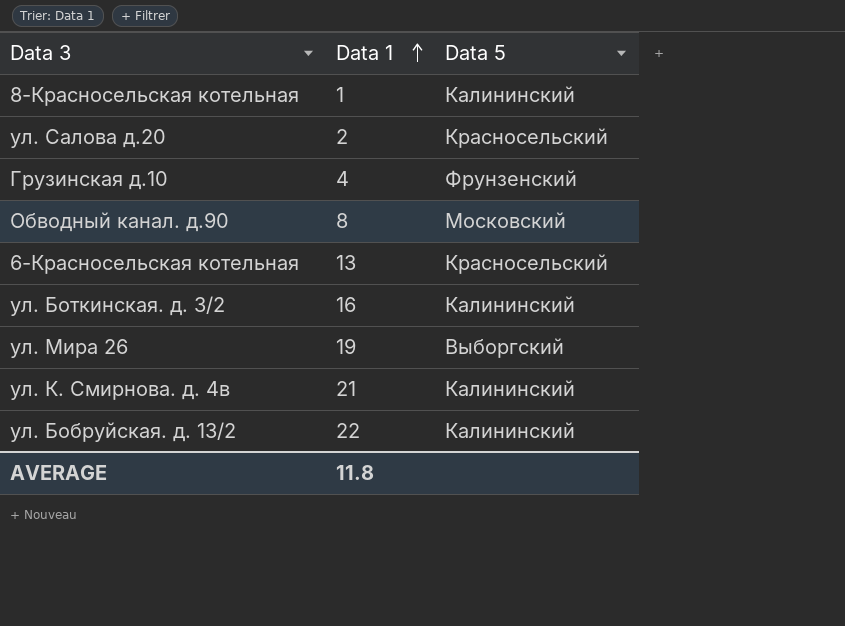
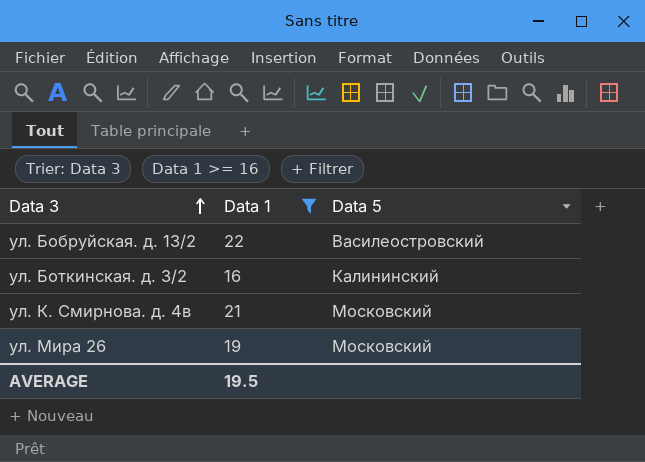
filter: none -> Data 1 >= 16
row order: Data 1 ascending -> Data 3 ascending
ул. Бобруйская. д. 13/2 | Data 5: Калининский -> Василеостровский
ул. К. Смирнова. д. 4в | Data 5: Калининский -> Московский
ул. Мира 26 | Data 5: Выборгский -> Московский
AVERAGE | Data 1: 11.8 -> 19.5

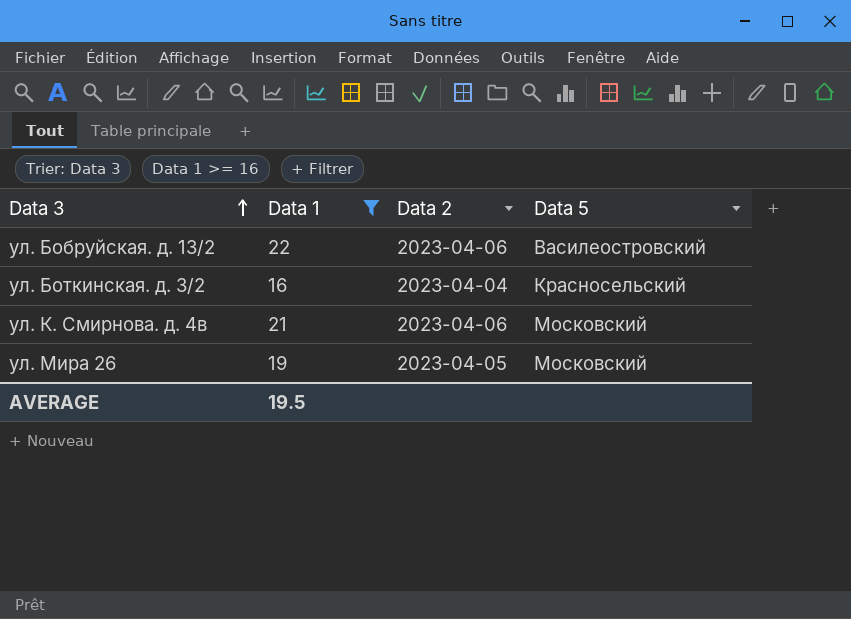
column Data 2 | position: none -> 3
ул. Боткинская. д. 3/2 | Data 5: Калининский -> Красносельский

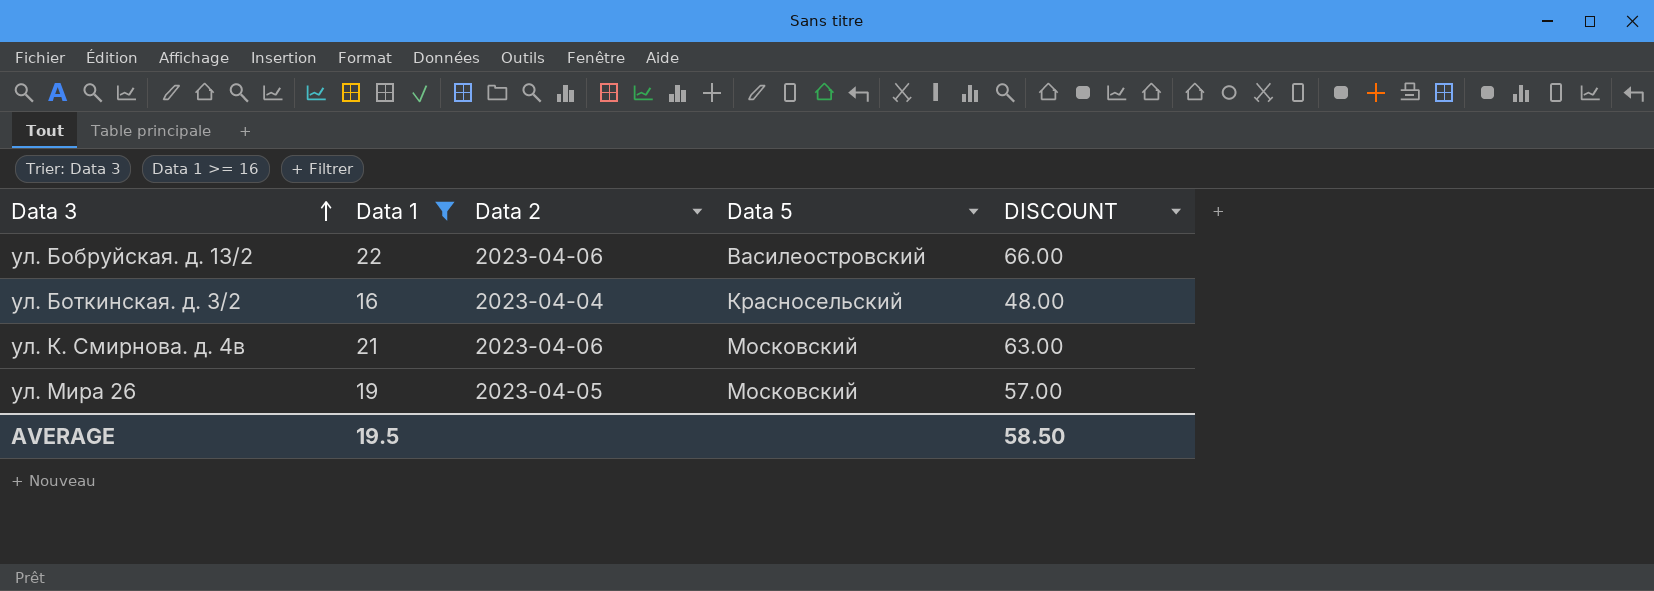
column DISCOUNT | formula: none -> [Data 1] * 3

